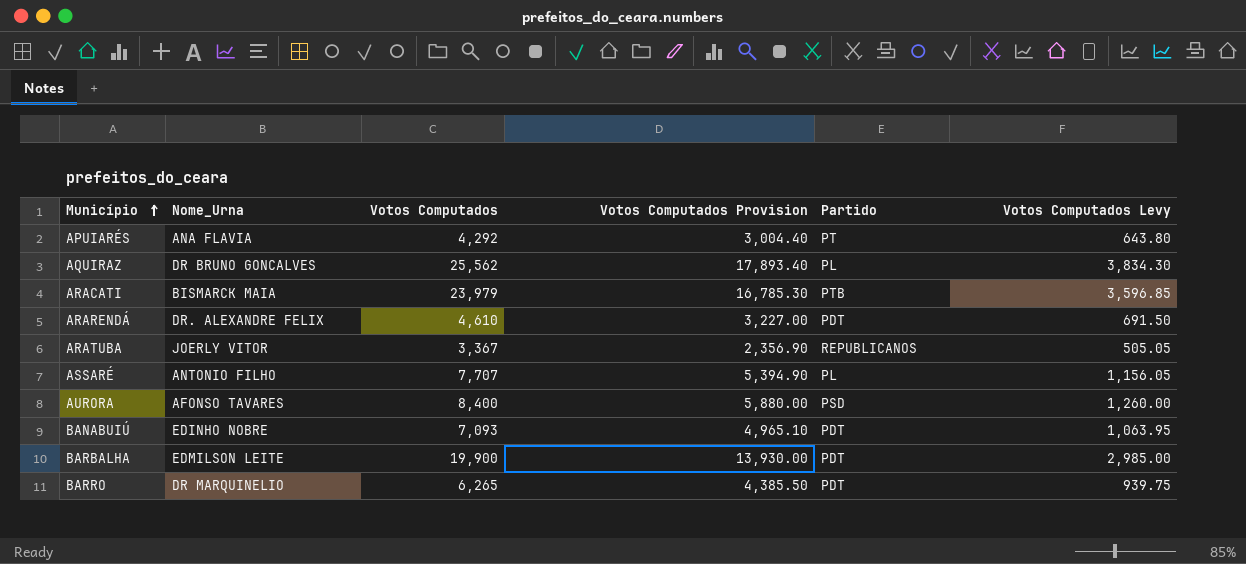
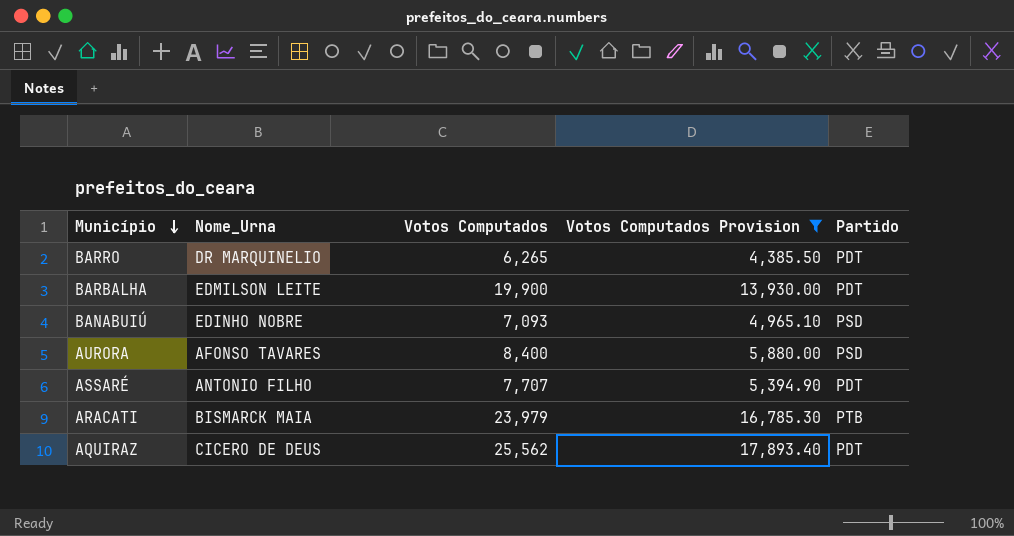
filter: none -> Votos Computados Provision >= 4,385.50
row order: Município ascending -> Município descending
column Votos Computados Levy | formula: [Votos Computados] * 0.15 -> none
BANABUIÚ | Partido: PDT -> PSD
ASSARÉ | Partido: PL -> PDT
AQUIRAZ | Nome_Urna: DR BRUNO GONCALVES -> CICERO DE DEUS
AQUIRAZ | Partido: PL -> PDT

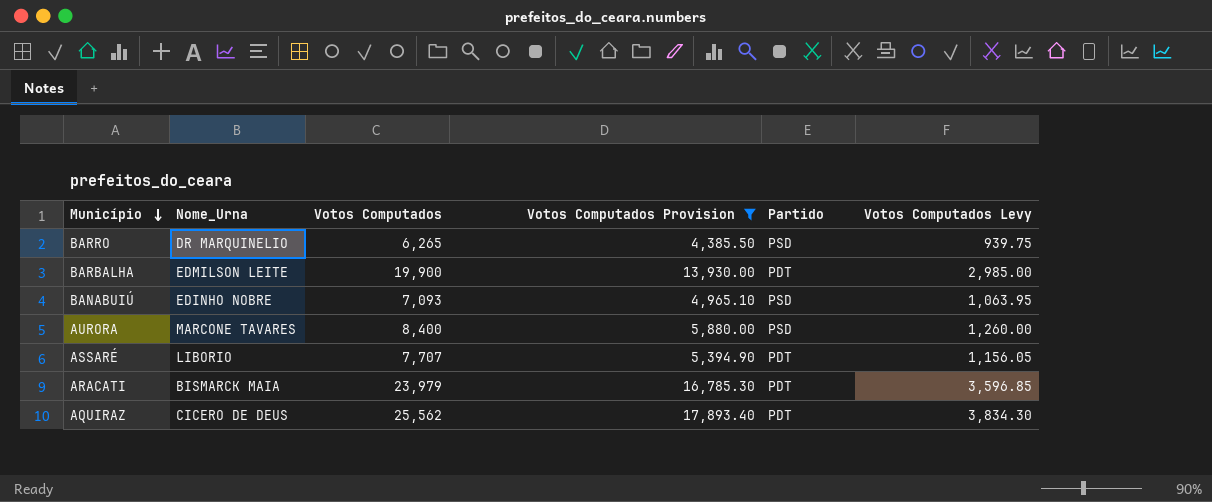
column Votos Computados Levy | formula: none -> [Votos Computados] * 0.15
BARRO | Partido: PDT -> PSD
AURORA | Nome_Urna: AFONSO TAVARES -> MARCONE TAVARES
ASSARÉ | Nome_Urna: ANTONIO FILHO -> LIBORIO
ARACATI | Partido: PTB -> PDT

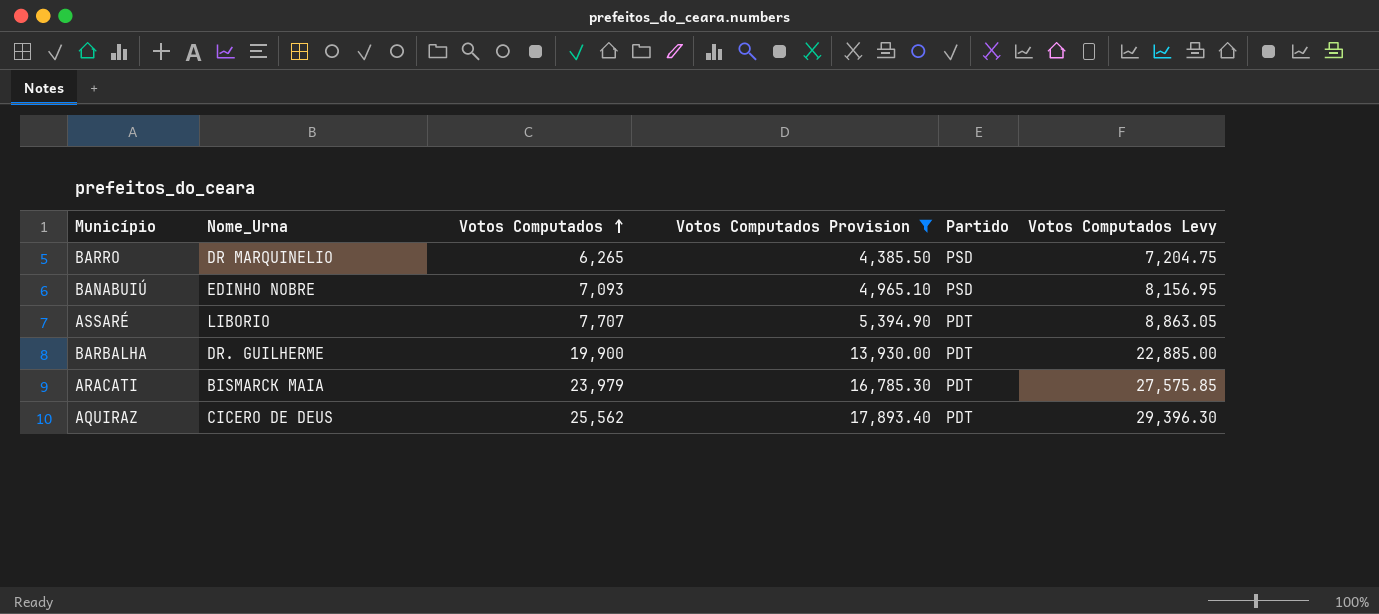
row order: Município descending -> Votos Computados ascending
column Votos Computados Levy | formula: [Votos Computados] * 0.15 -> [Votos Computados] * 1.15
row AURORA: MARCONE TAVARES | 8,400 | 5,880.00 | PSD | 1,260.00 -> none
BARBALHA | Nome_Urna: EDMILSON LEITE -> DR. GUILHERME

